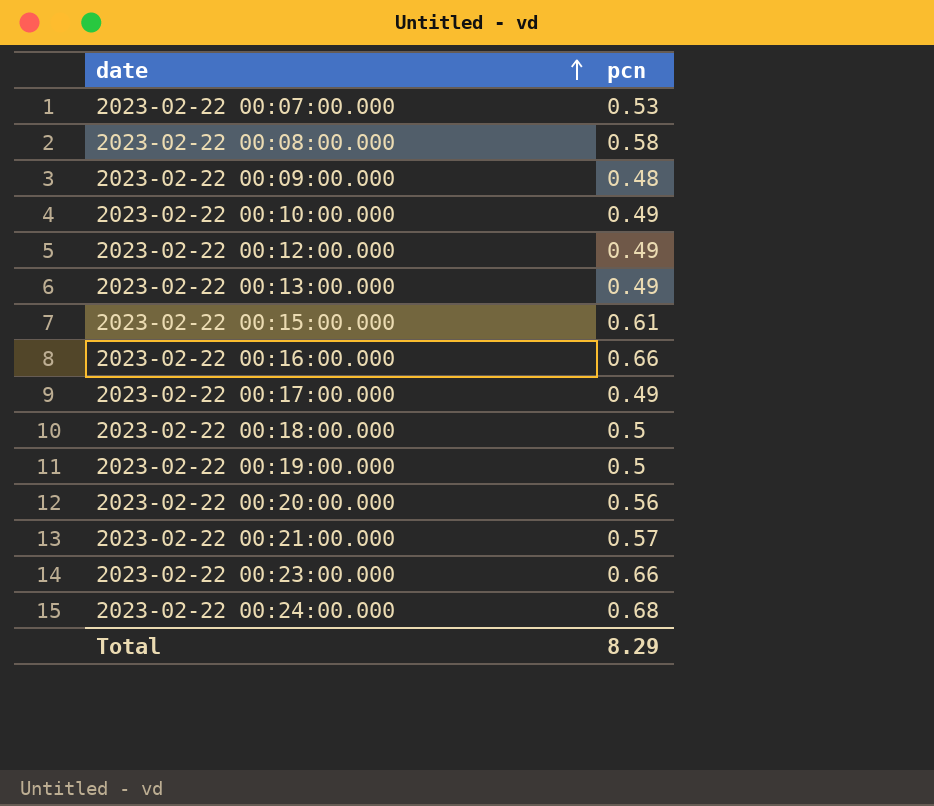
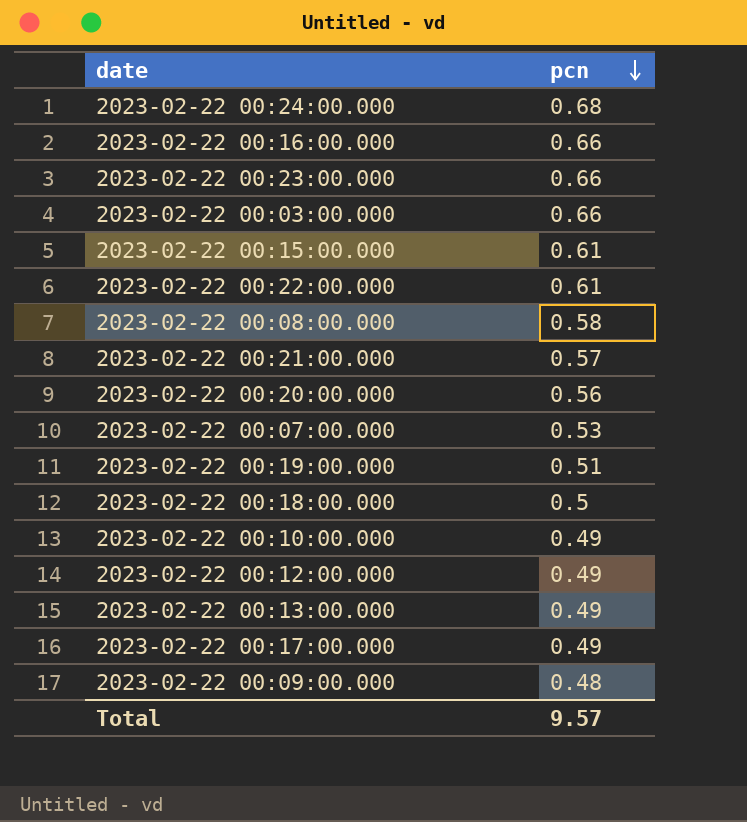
row order: date ascending -> pcn descending
row 2023-02-22 00:03:00.000: none -> 0.66
row 2023-02-22 00:22:00.000: none -> 0.61
2023-02-22 00:19:00.000 | pcn: 0.5 -> 0.51
Total | pcn: 8.29 -> 9.57

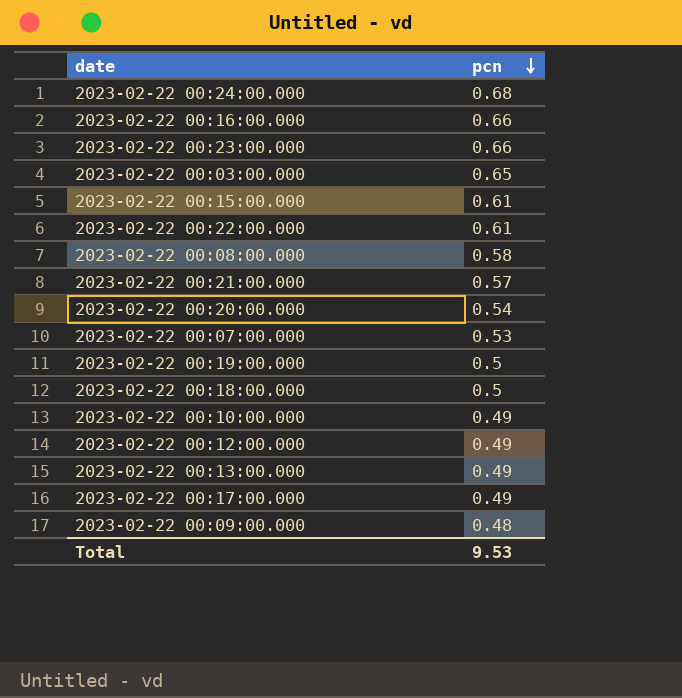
2023-02-22 00:03:00.000 | pcn: 0.66 -> 0.65
2023-02-22 00:20:00.000 | pcn: 0.56 -> 0.54
2023-02-22 00:19:00.000 | pcn: 0.51 -> 0.5
Total | pcn: 9.57 -> 9.53

